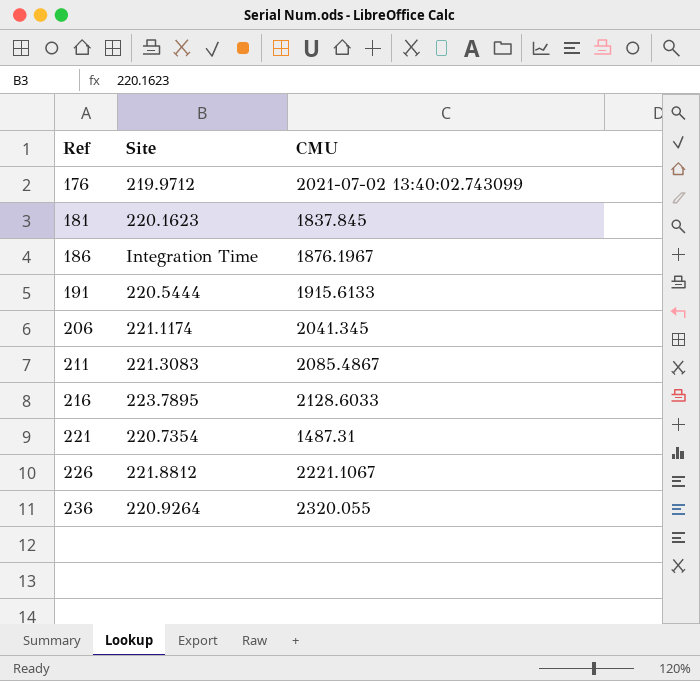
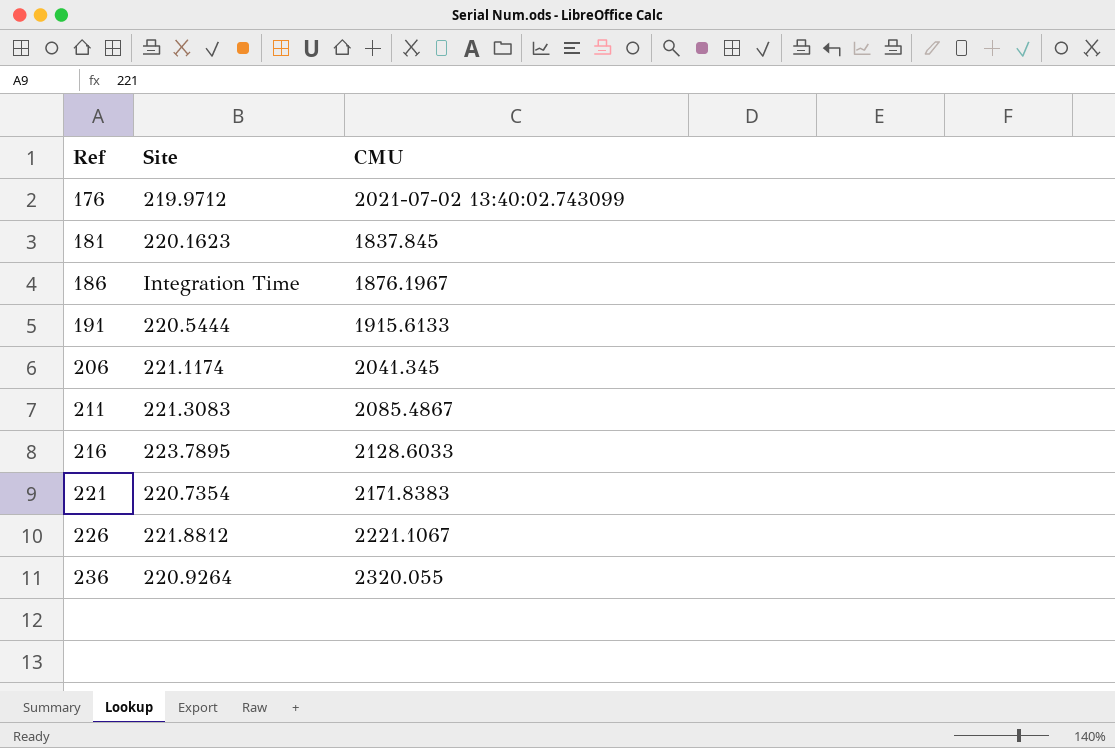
221 | CMU: 1487.31 -> 2171.8383

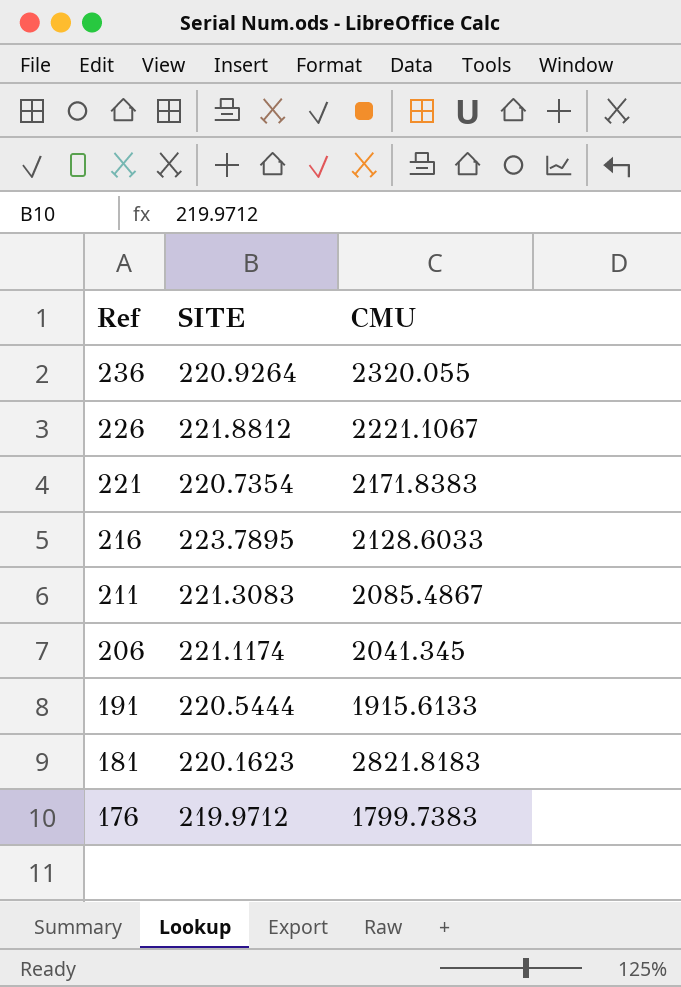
row order: Ref ascending -> Ref descending
column name: Site -> SITE
row 186: Integration Time | 1876.1967 -> none
181 | CMU: 1837.845 -> 2821.8183
176 | CMU: 2021-07-02 13:40:02.743099 -> 1799.7383

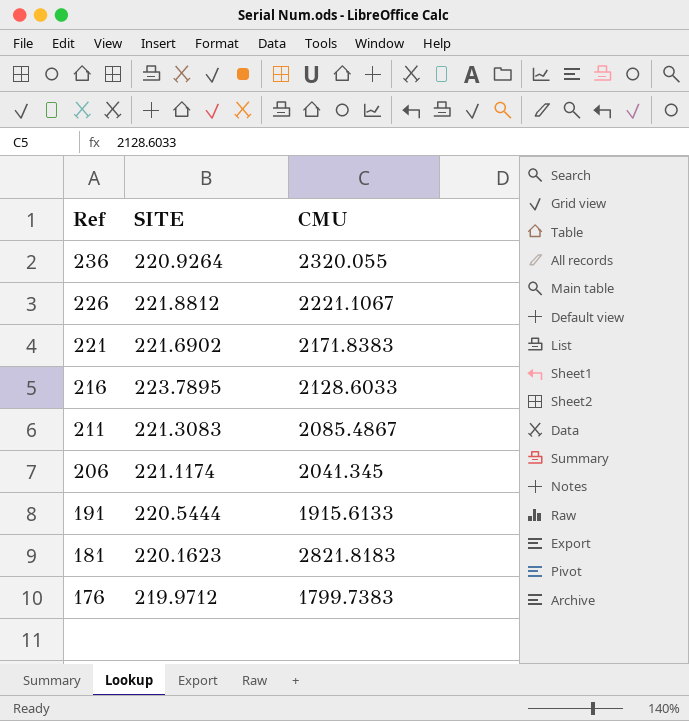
221 | SITE: 220.7354 -> 221.6902

